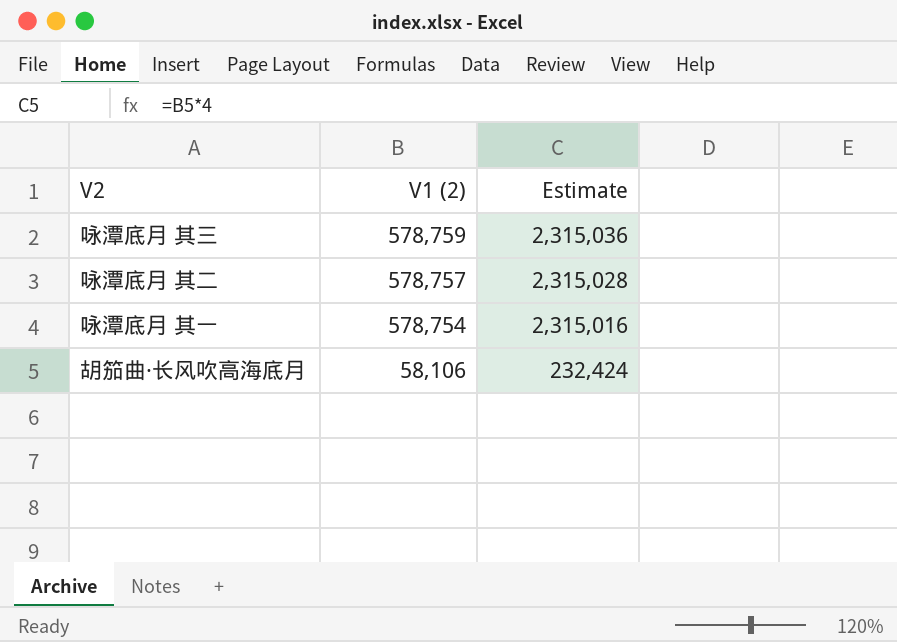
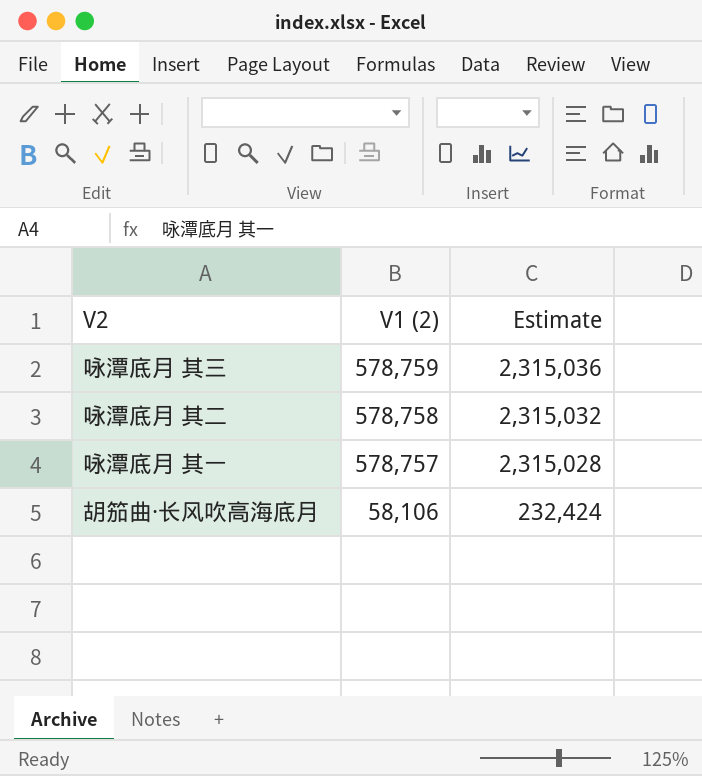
咏潭底月 其二 | V1 (2): 578,757 -> 578,758
咏潭底月 其二 | Estimate: 2,315,028 -> 2,315,032
咏潭底月 其一 | V1 (2): 578,754 -> 578,757
咏潭底月 其一 | Estimate: 2,315,016 -> 2,315,028

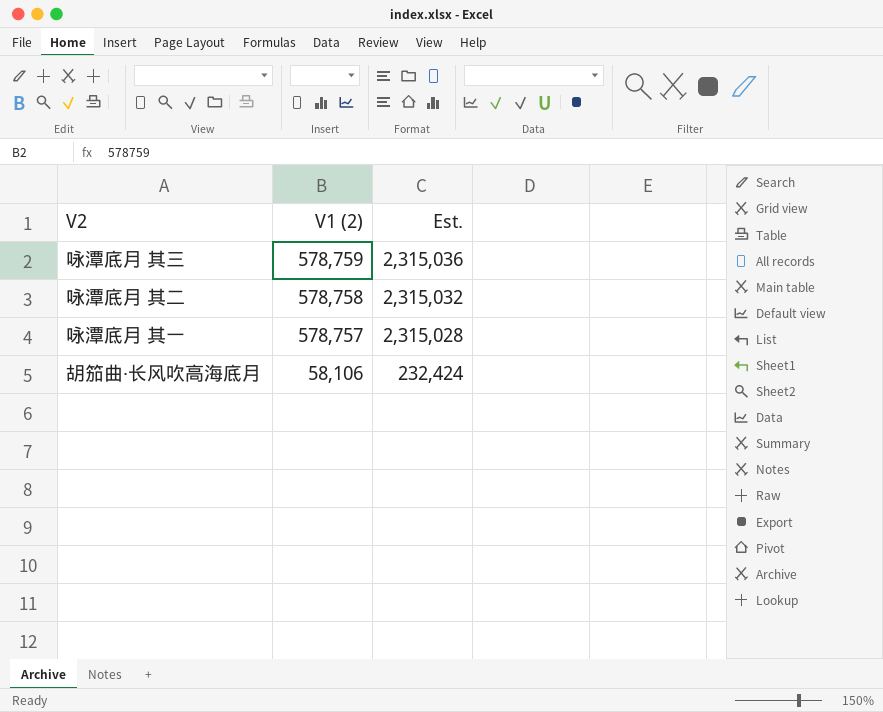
column name: Estimate -> Est.

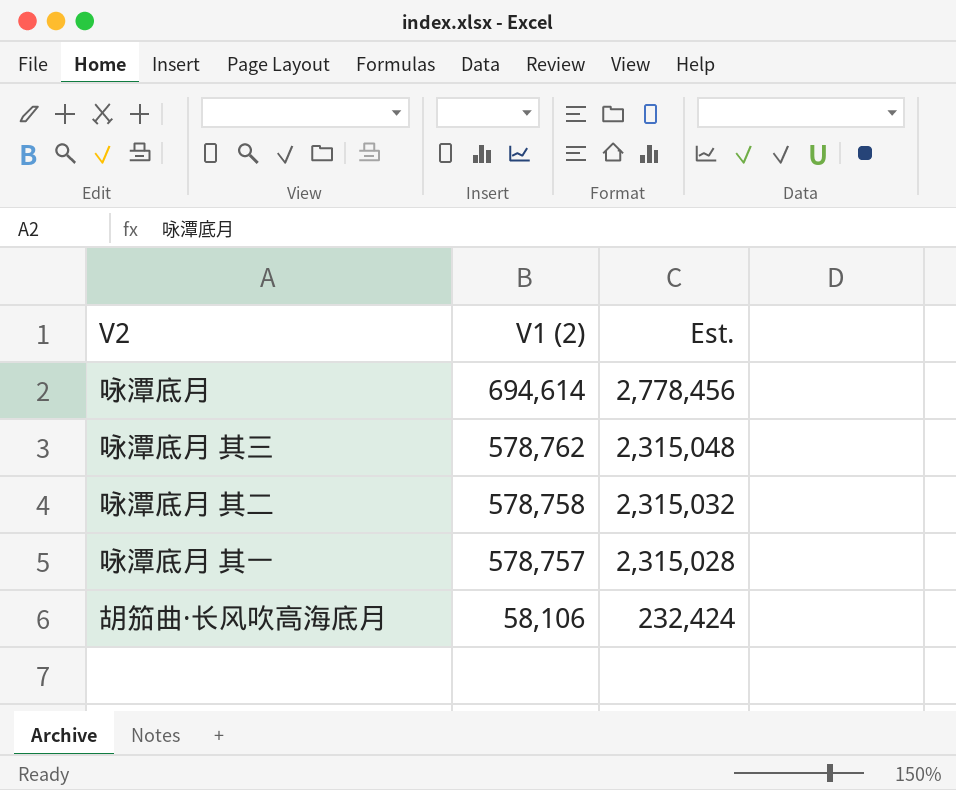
row 咏潭底月: none -> 694,614 | 2,778,456
咏潭底月 其三 | V1 (2): 578,759 -> 578,762
咏潭底月 其三 | Est.: 2,315,036 -> 2,315,048

